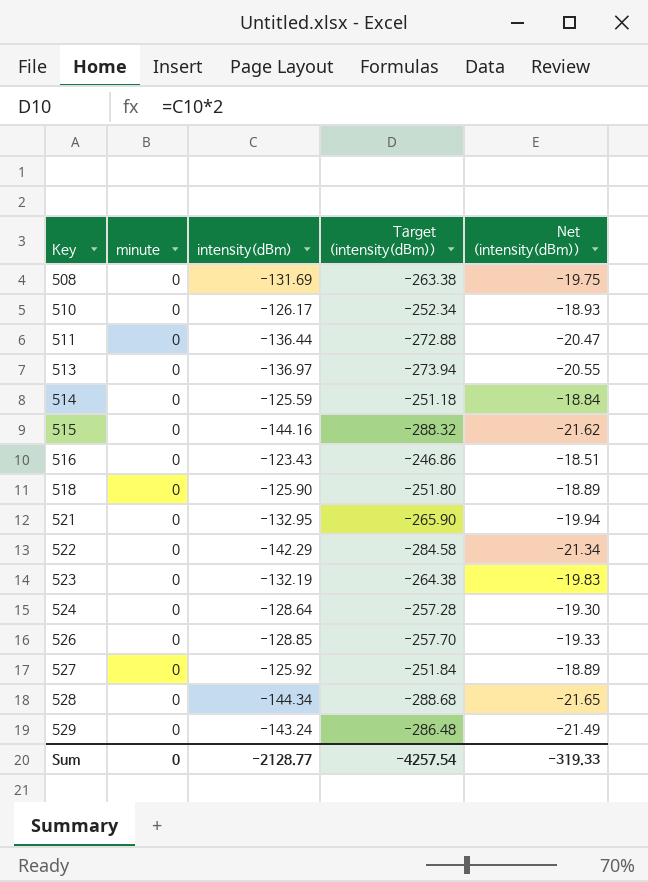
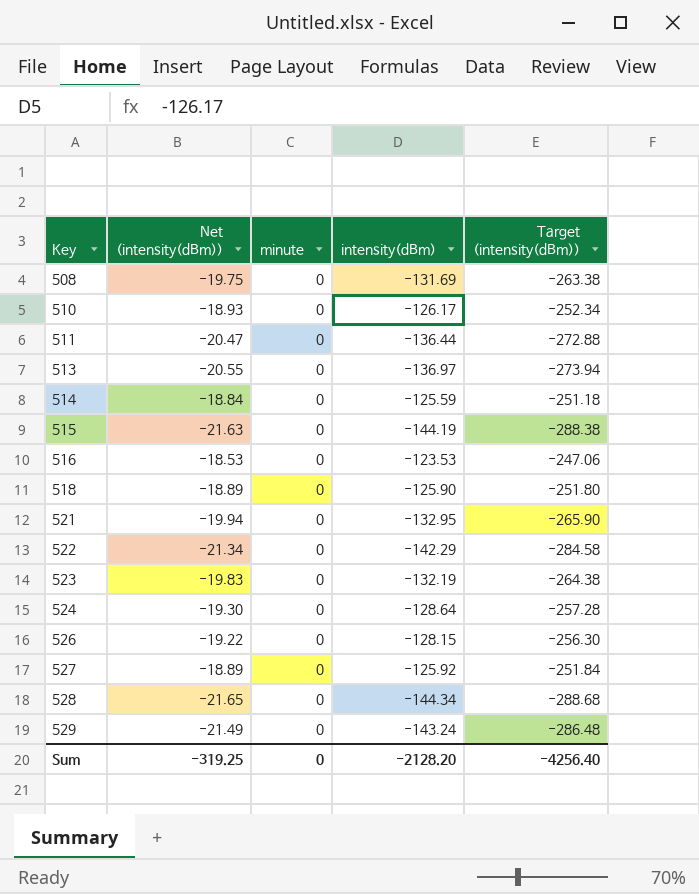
column Net (intensity(dBm)) | position: 5 -> 2
515 | Net (intensity(dBm)): -21.62 -> -21.63
515 | intensity(dBm): -144.16 -> -144.19
515 | Target (intensity(dBm)): -288.32 -> -288.38
516 | Net (intensity(dBm)): -18.51 -> -18.53
516 | intensity(dBm): -123.43 -> -123.53
516 | Target (intensity(dBm)): -246.86 -> -247.06
526 | Net (intensity(dBm)): -19.33 -> -19.22
526 | intensity(dBm): -128.85 -> -128.15
526 | Target (intensity(dBm)): -257.70 -> -256.30
Sum | Net (intensity(dBm)): -319.33 -> -319.25
Sum | intensity(dBm): -2128.77 -> -2128.20
Sum | Target (intensity(dBm)): -4257.54 -> -4256.40

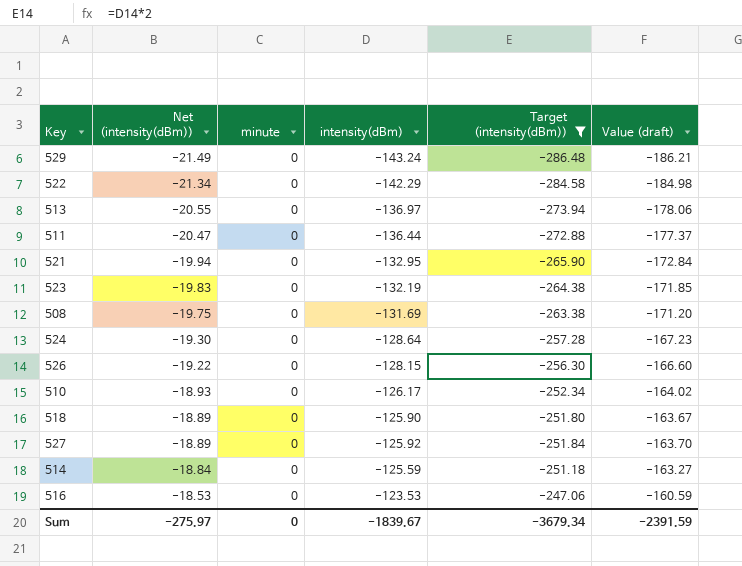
filter: none -> Target (intensity(dBm)) >= -286.48
row order: Key ascending -> Net (intensity(dBm)) ascending
column Value (draft) | formula: none -> [intensity(dBm)] * 1.3
Sum | Net (intensity(dBm)): -319.25 -> -275.97
Sum | intensity(dBm): -2128.20 -> -1839.67
Sum | Target (intensity(dBm)): -4256.40 -> -3679.34

